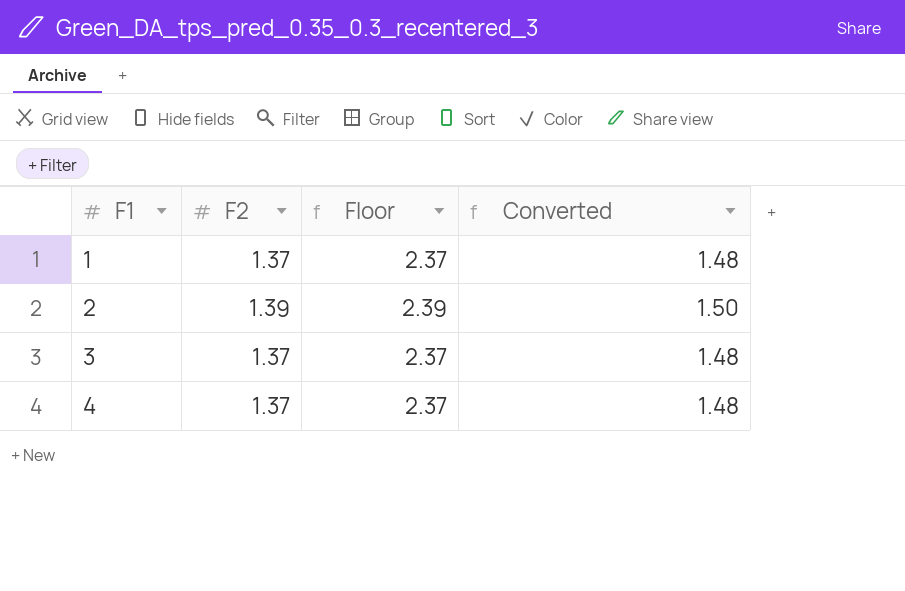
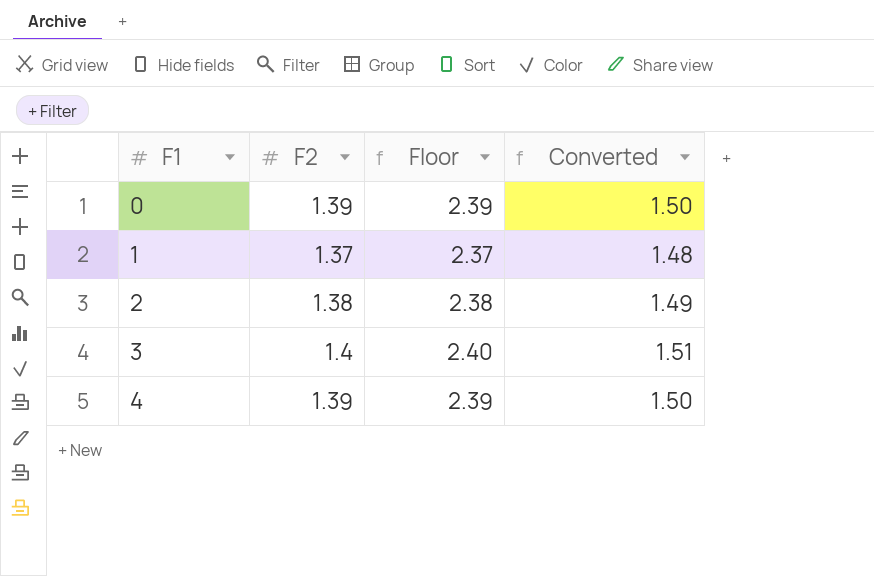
row 0: none -> 1.39 | 2.39 | 1.50
2 | F2: 1.39 -> 1.38
2 | Floor: 2.39 -> 2.38
2 | Converted: 1.50 -> 1.49
3 | F2: 1.37 -> 1.4
3 | Floor: 2.37 -> 2.40
3 | Converted: 1.48 -> 1.51
4 | F2: 1.37 -> 1.39
4 | Floor: 2.37 -> 2.39
4 | Converted: 1.48 -> 1.50

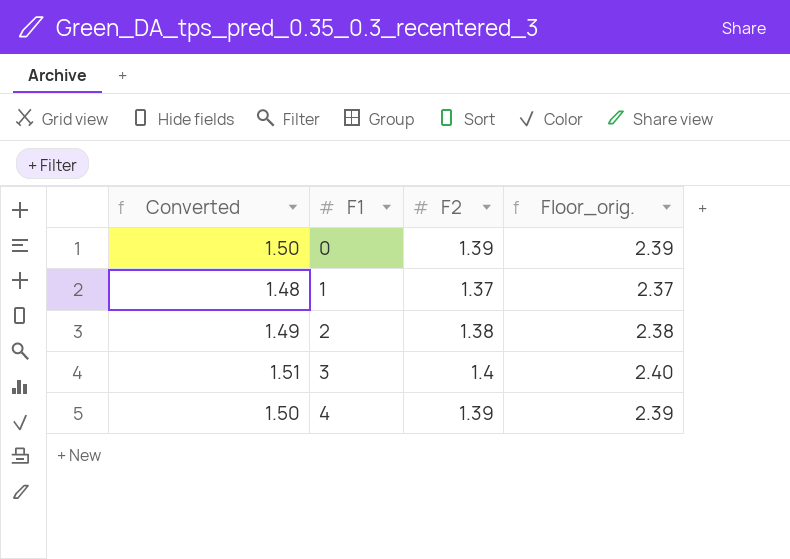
column Converted | position: 4 -> 1
column name: Floor -> Floor_orig.

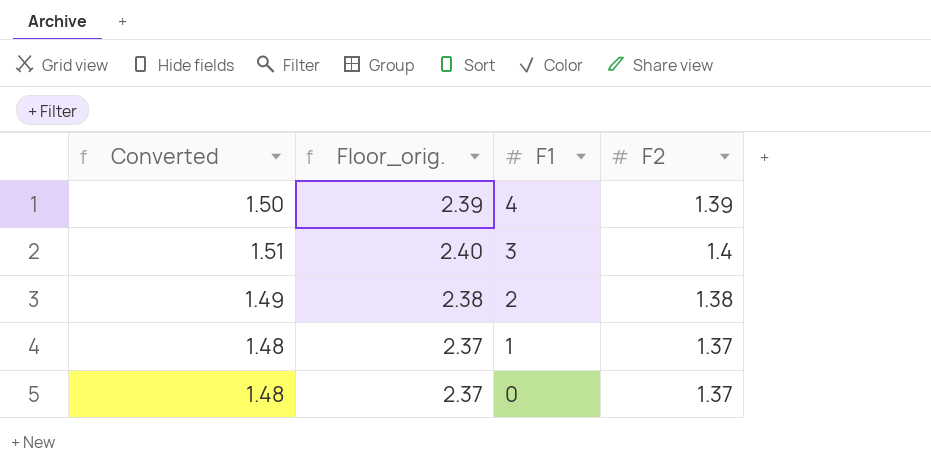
row order: F1 ascending -> F1 descending
column Floor_orig. | position: 4 -> 2
0 | Converted: 1.50 -> 1.48
0 | Floor_orig.: 2.39 -> 2.37
0 | F2: 1.39 -> 1.37

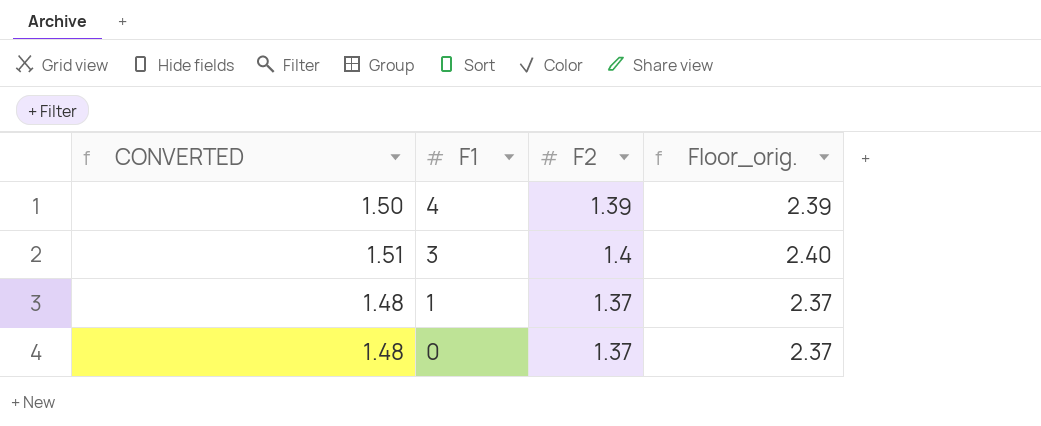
column name: Converted -> CONVERTED
column Floor_orig. | position: 2 -> 4
row 2: 1.49 | 2.38 | 1.38 -> none

